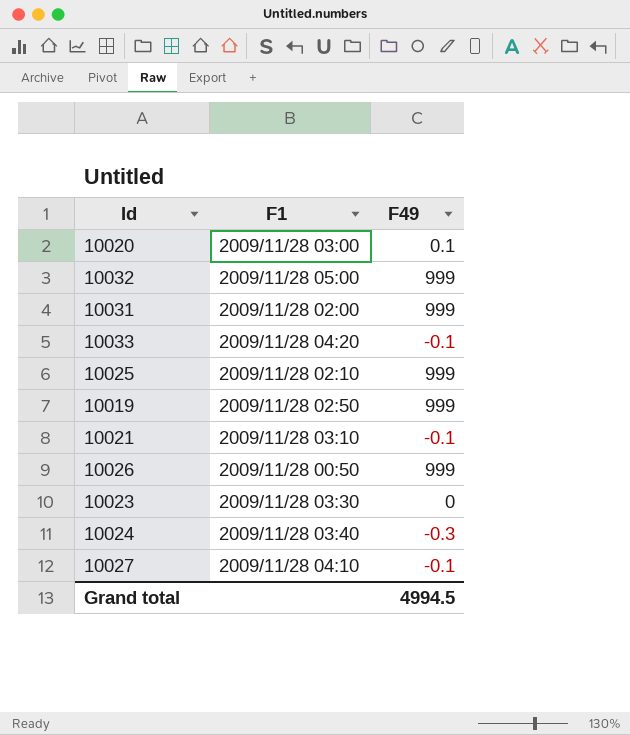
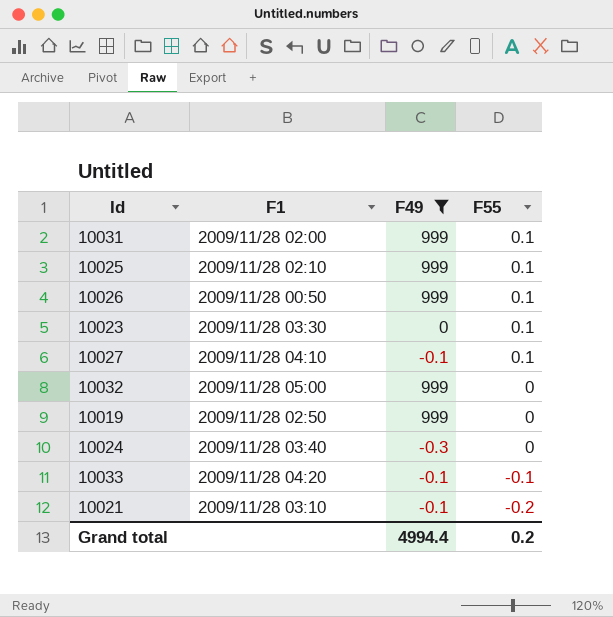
filter: none -> F49 != 0.1
row order: none -> F55 descending
column F55 | position: none -> 4
Grand total | F49: 4994.5 -> 4994.4

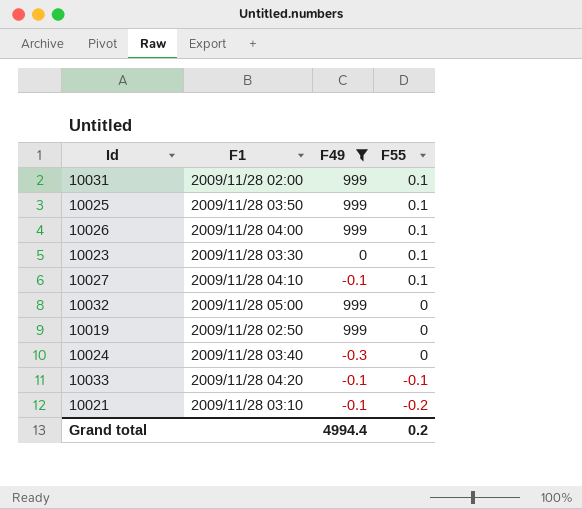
10025 | F1: 2009/11/28 02:10 -> 2009/11/28 03:50
10026 | F1: 2009/11/28 00:50 -> 2009/11/28 04:00

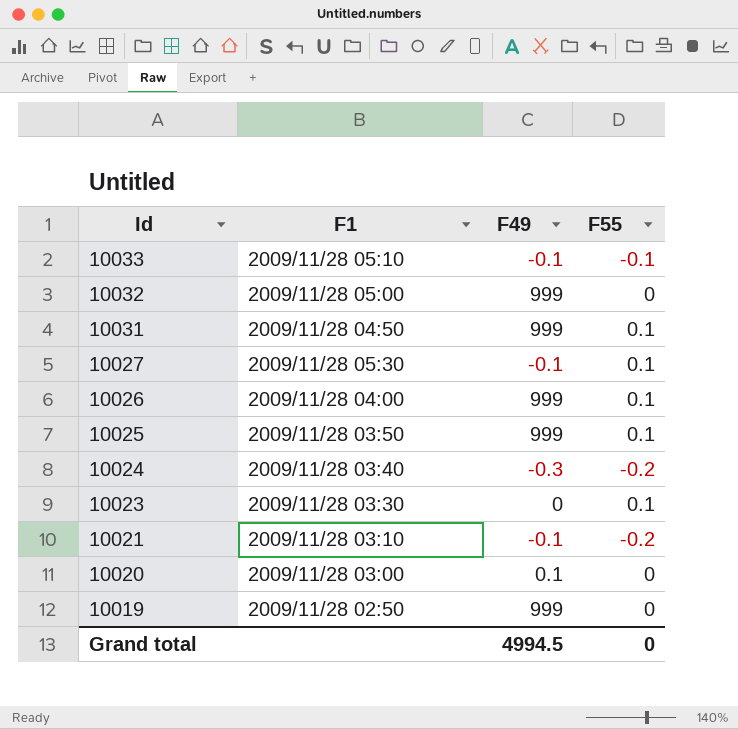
filter: F49 != 0.1 -> none
row order: F55 descending -> Id descending
10033 | F1: 2009/11/28 04:20 -> 2009/11/28 05:10
10031 | F1: 2009/11/28 02:00 -> 2009/11/28 04:50
10027 | F1: 2009/11/28 04:10 -> 2009/11/28 05:30
10024 | F55: 0 -> -0.2
Grand total | F49: 4994.4 -> 4994.5
Grand total | F55: 0.2 -> 0

